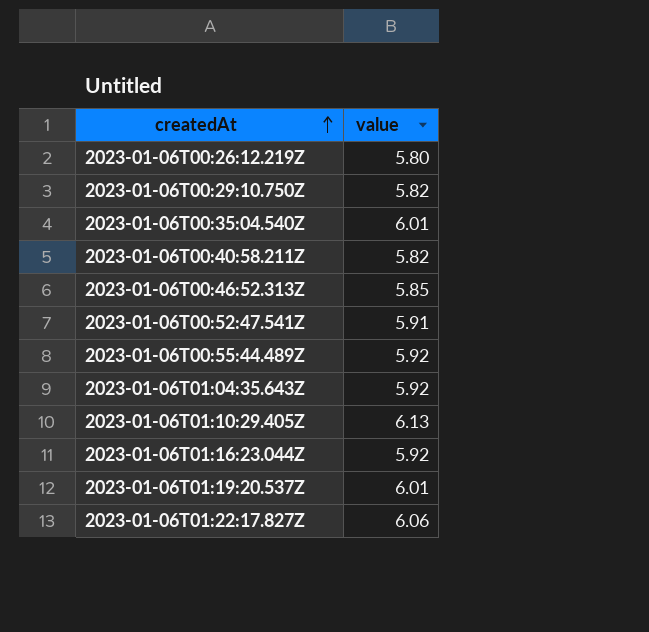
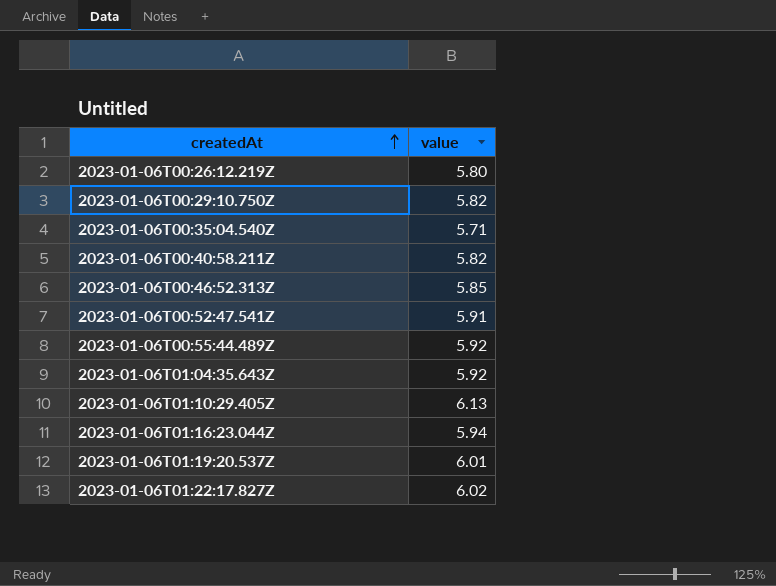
2023-01-06T00:35:04.540Z | value: 6.01 -> 5.71
2023-01-06T01:16:23.044Z | value: 5.92 -> 5.94
2023-01-06T01:22:17.827Z | value: 6.06 -> 6.02

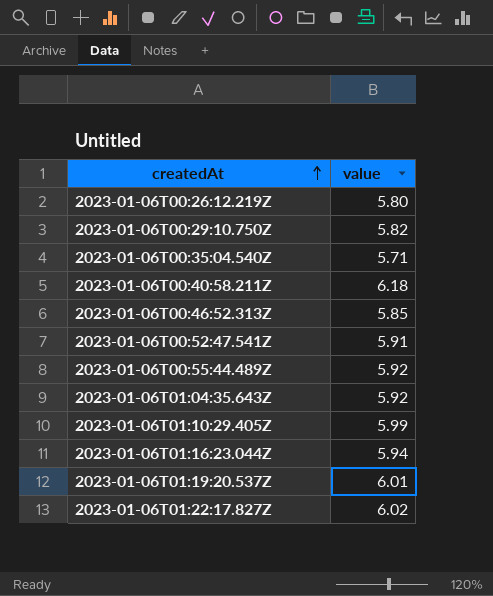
2023-01-06T00:40:58.211Z | value: 5.82 -> 6.18
2023-01-06T01:10:29.405Z | value: 6.13 -> 5.99

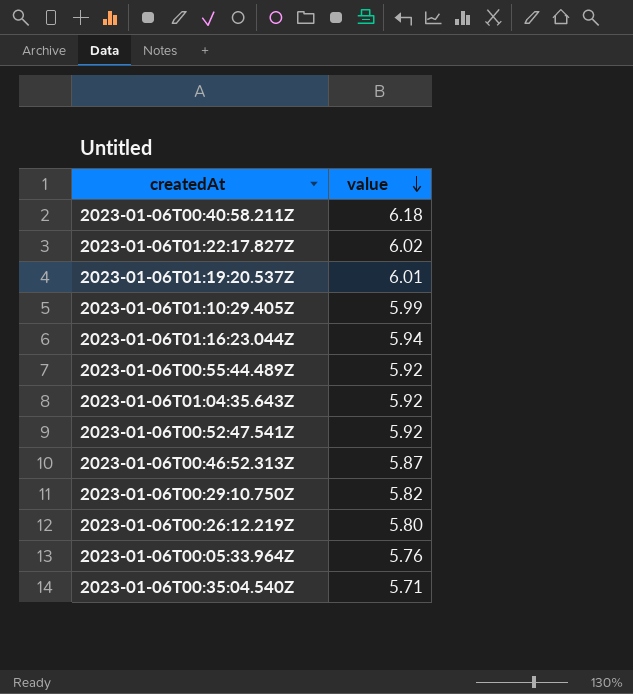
row order: createdAt ascending -> value descending
2023-01-06T00:52:47.541Z | value: 5.91 -> 5.92
2023-01-06T00:46:52.313Z | value: 5.85 -> 5.87
row 2023-01-06T00:05:33.964Z: none -> 5.76

